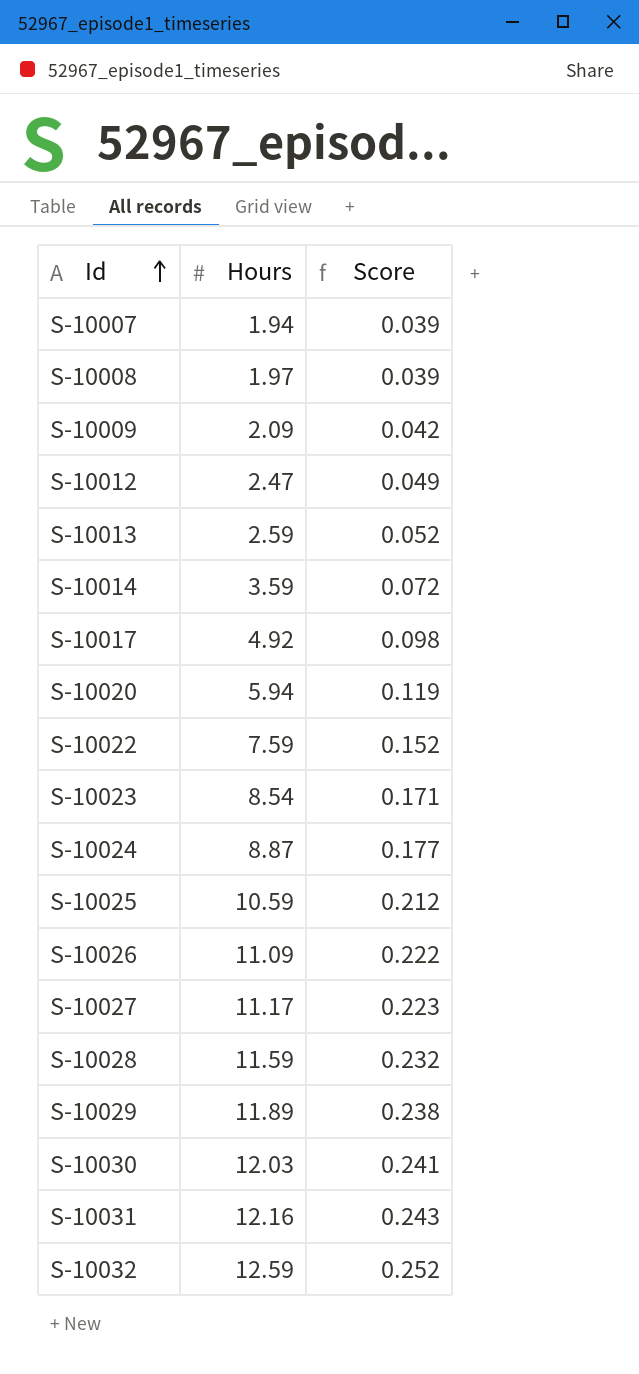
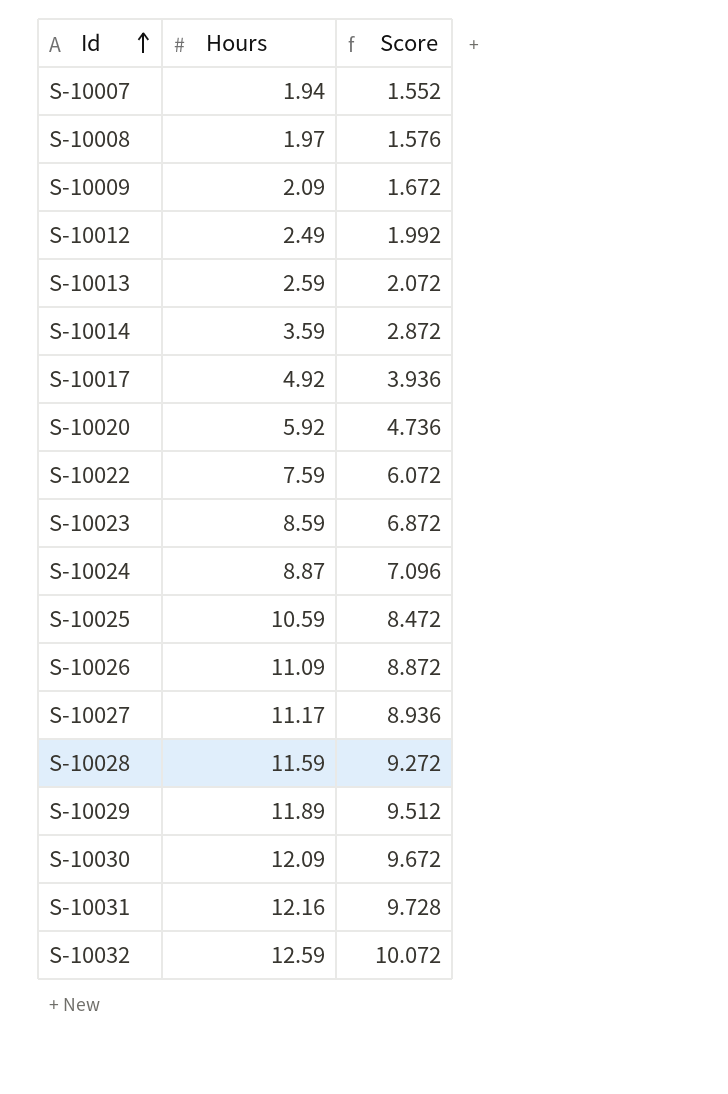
column Score | formula: [Hours] * 0.02 -> [Hours] * 0.8
S-10012 | Hours: 2.47 -> 2.49
S-10020 | Hours: 5.94 -> 5.92
S-10023 | Hours: 8.54 -> 8.59
S-10030 | Hours: 12.03 -> 12.09

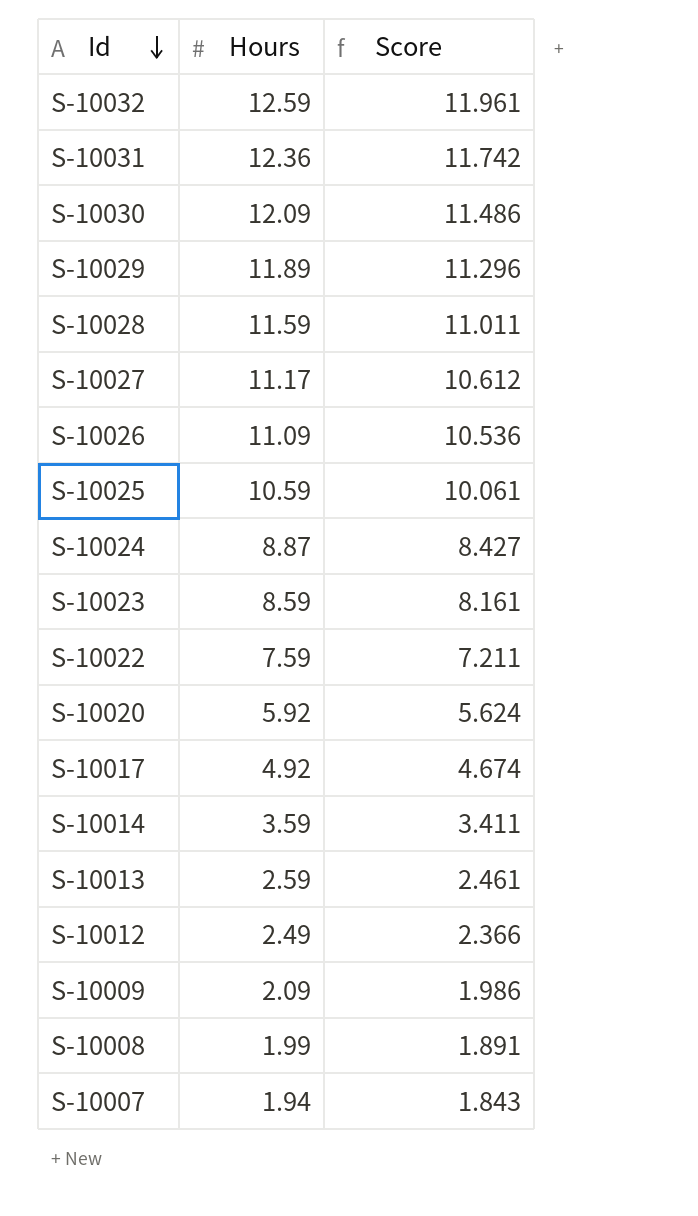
row order: Id ascending -> Id descending
column Score | formula: [Hours] * 0.8 -> [Hours] * 0.95
S-10031 | Hours: 12.16 -> 12.36
S-10008 | Hours: 1.97 -> 1.99

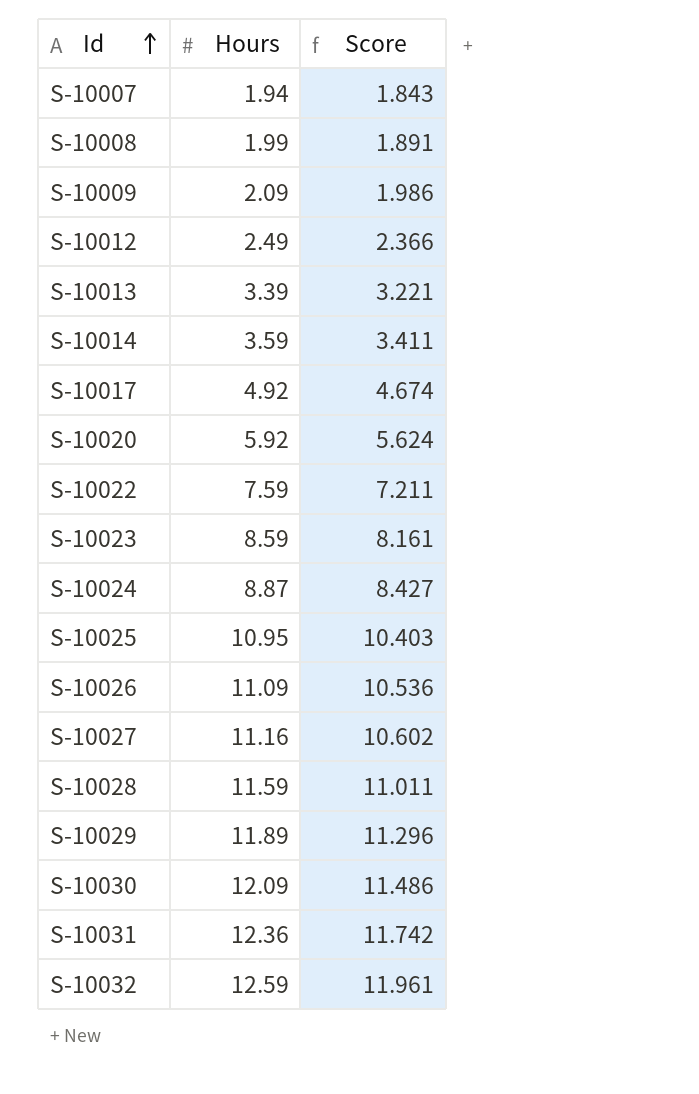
row order: Id descending -> Id ascending
S-10013 | Hours: 2.59 -> 3.39
S-10013 | Score: 2.461 -> 3.221
S-10025 | Hours: 10.59 -> 10.95
S-10025 | Score: 10.061 -> 10.403
S-10027 | Hours: 11.17 -> 11.16
S-10027 | Score: 10.612 -> 10.602

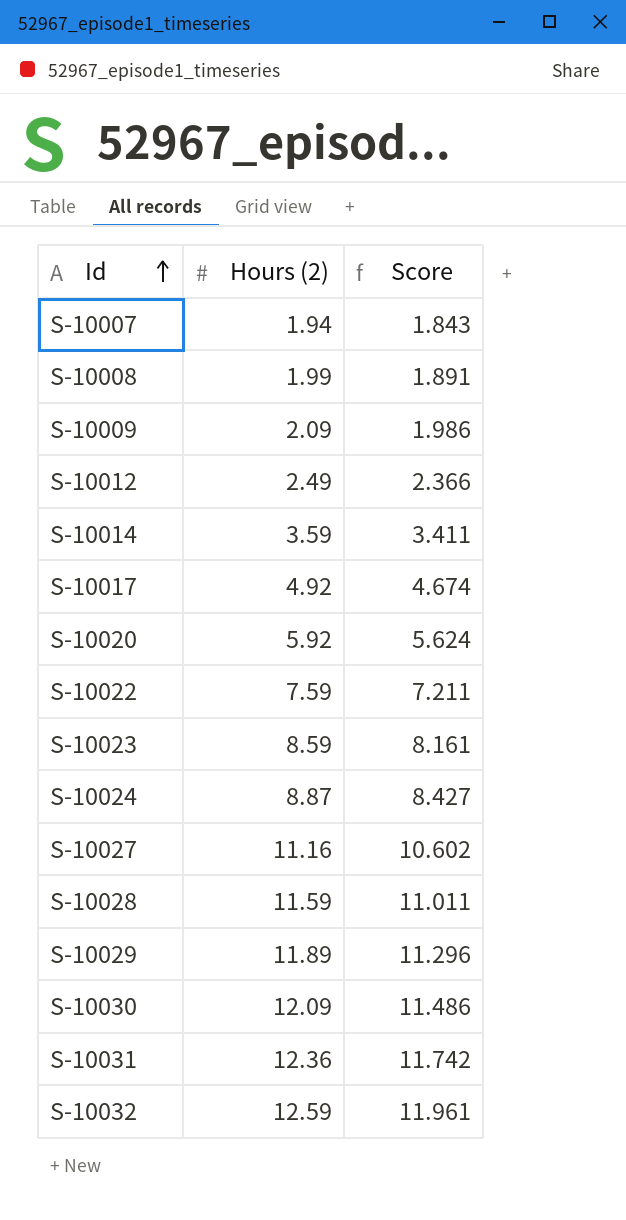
column name: Hours -> Hours (2)
row S-10013: 3.39 | 3.221 -> none
row S-10025: 10.95 | 10.403 -> none
row S-10026: 11.09 | 10.536 -> none

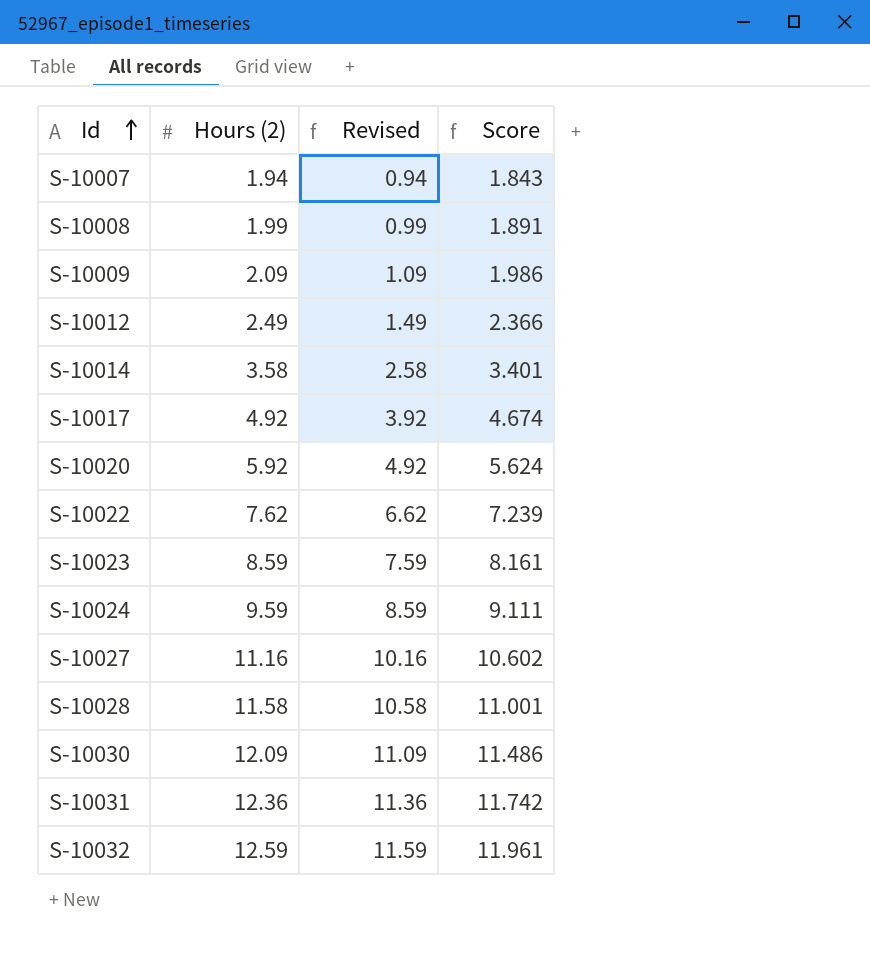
column Revised | formula: none -> [Hours (2)] - 1
row S-10029: 11.89 | 11.296 -> none
S-10014 | Hours (2): 3.59 -> 3.58
S-10014 | Score: 3.411 -> 3.401
S-10022 | Hours (2): 7.59 -> 7.62
S-10022 | Score: 7.211 -> 7.239
S-10024 | Hours (2): 8.87 -> 9.59
S-10024 | Score: 8.427 -> 9.111
S-10028 | Hours (2): 11.59 -> 11.58
S-10028 | Score: 11.011 -> 11.001

